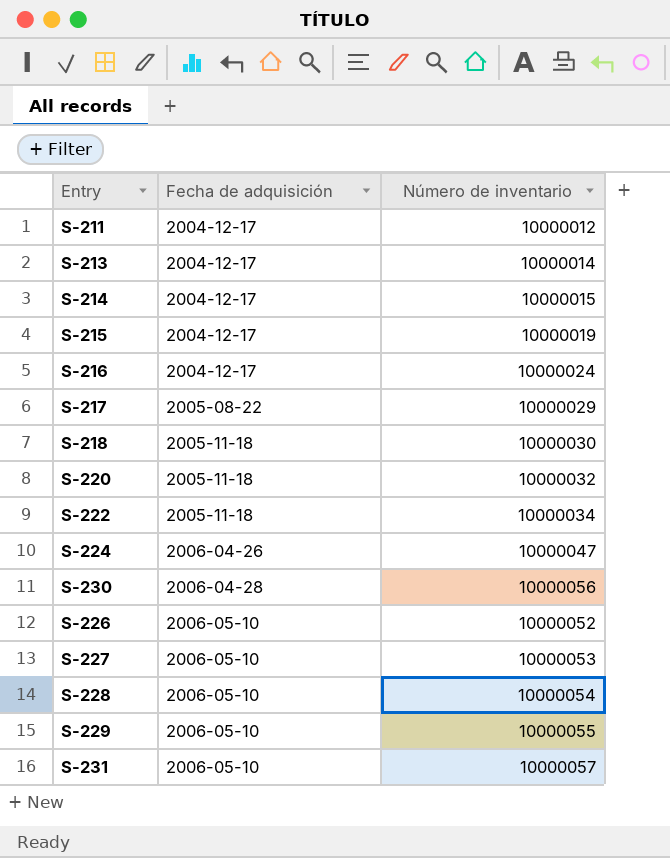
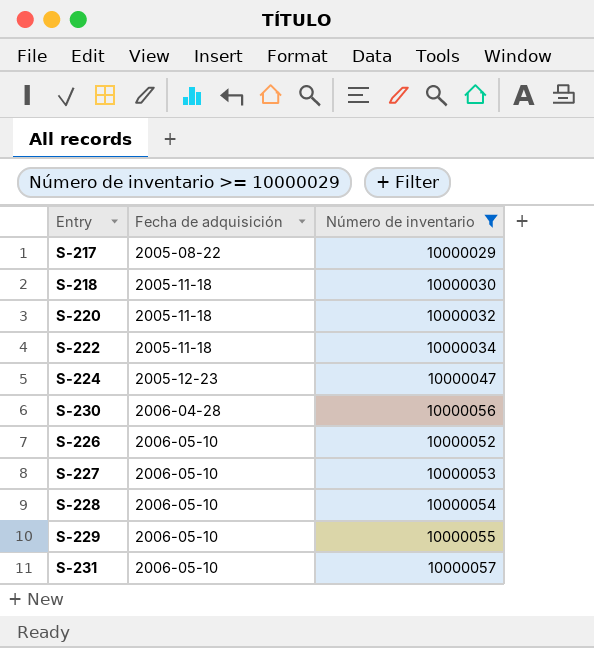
filter: none -> Número de inventario >= 10000029
S-224 | Fecha de adquisición: 2006-04-26 -> 2005-12-23

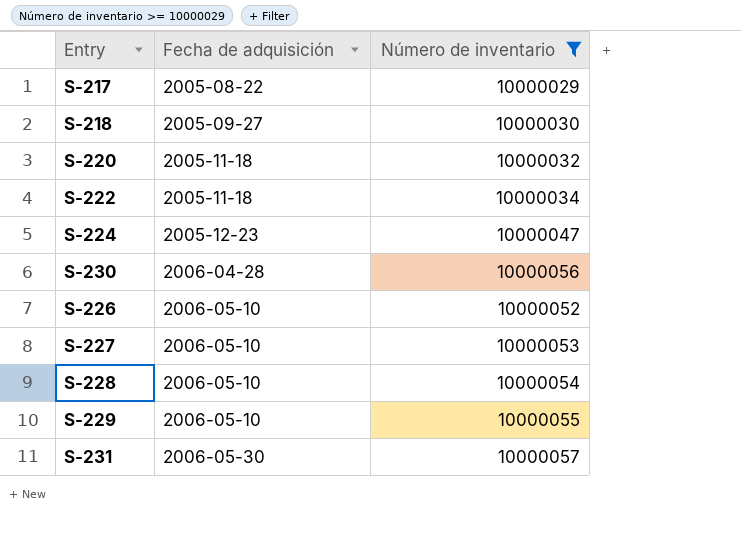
S-218 | Fecha de adquisición: 2005-11-18 -> 2005-09-27
S-231 | Fecha de adquisición: 2006-05-10 -> 2006-05-30

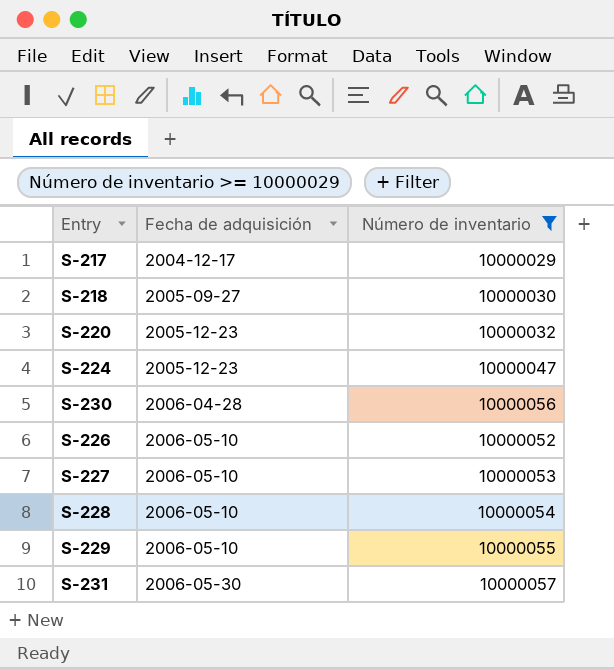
row S-222: 2005-11-18 | 10000034 -> none
S-217 | Fecha de adquisición: 2005-08-22 -> 2004-12-17
S-220 | Fecha de adquisición: 2005-11-18 -> 2005-12-23

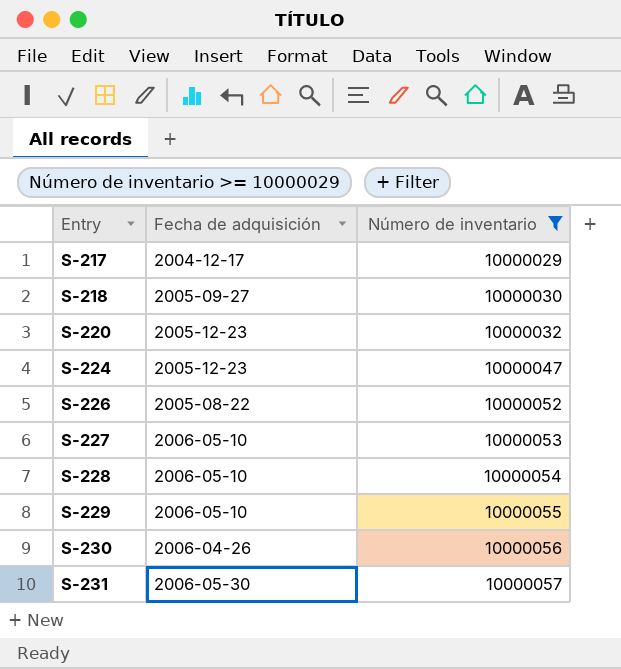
row order: Fecha de adquisición ascending -> Entry ascending
S-226 | Fecha de adquisición: 2006-05-10 -> 2005-08-22
S-230 | Fecha de adquisición: 2006-04-28 -> 2006-04-26

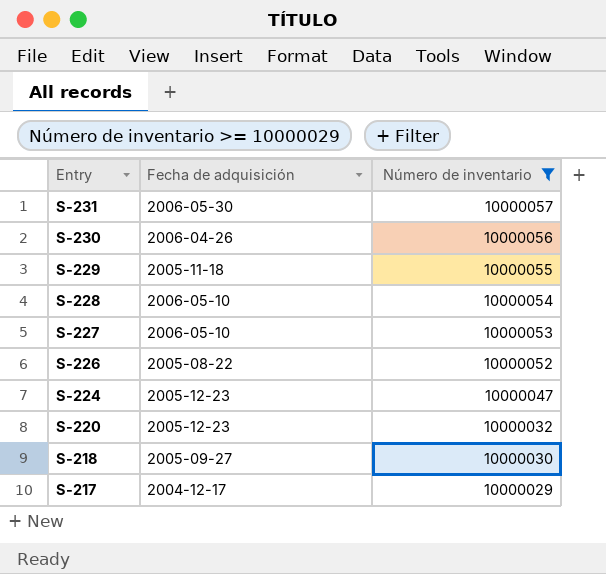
row order: Entry ascending -> Entry descending
S-229 | Fecha de adquisición: 2006-05-10 -> 2005-11-18

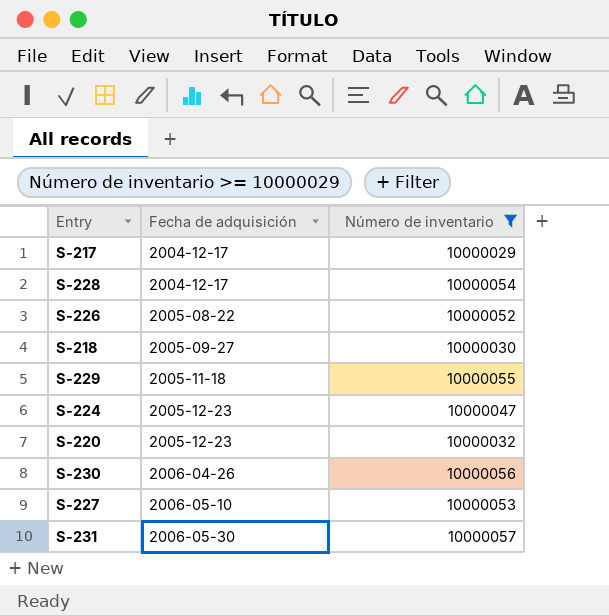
row order: Entry descending -> Fecha de adquisición ascending
S-228 | Fecha de adquisición: 2006-05-10 -> 2004-12-17

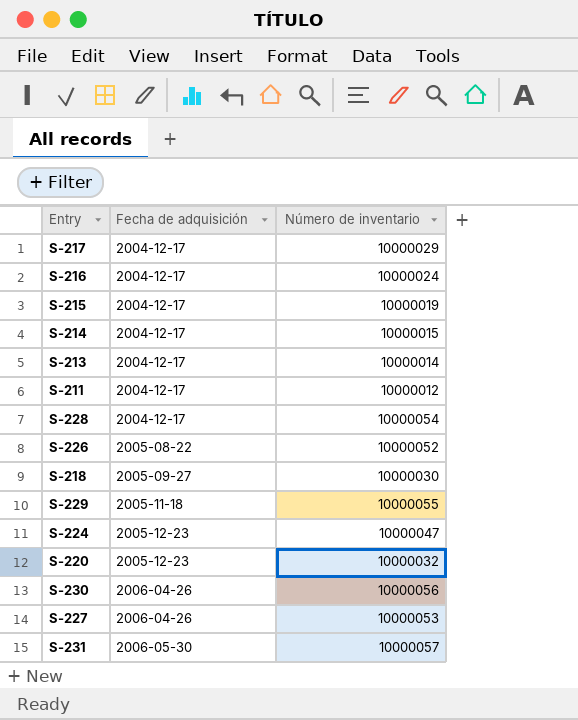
filter: Número de inventario >= 10000029 -> none
S-227 | Fecha de adquisición: 2006-05-10 -> 2006-04-26

